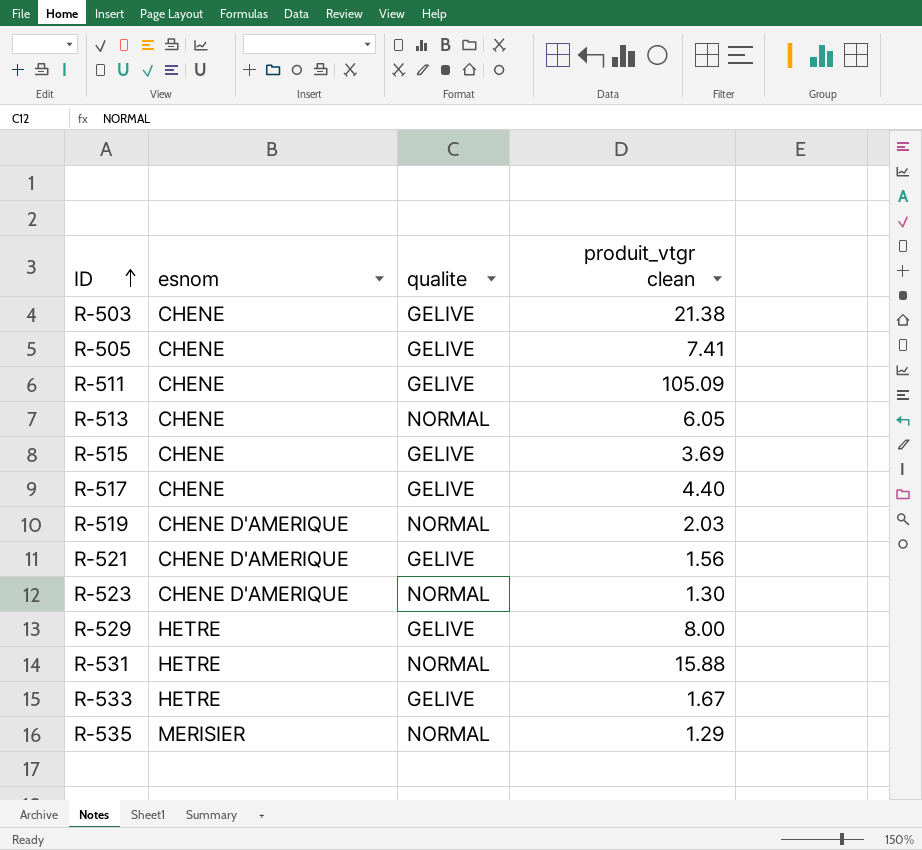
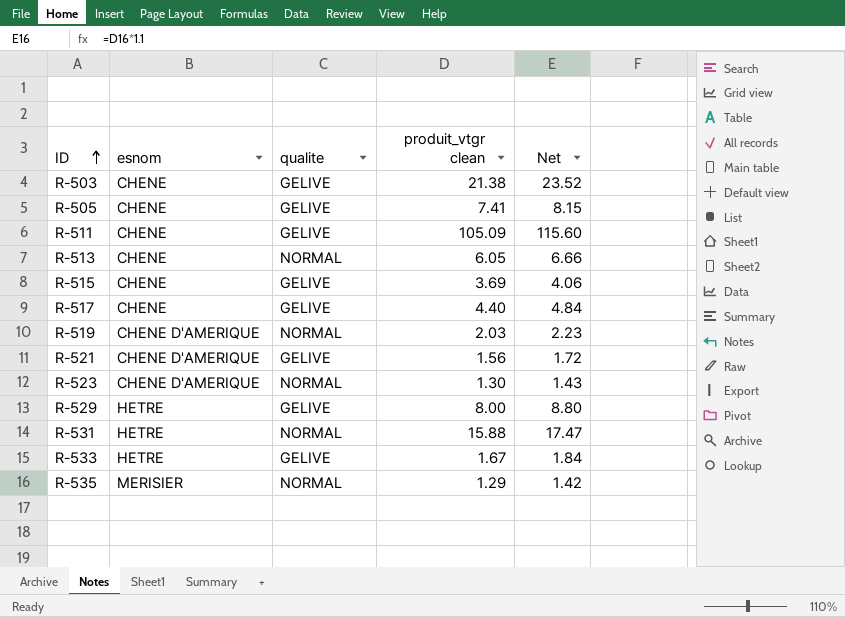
column Net | formula: none -> [produit_vtgr clean] * 1.1

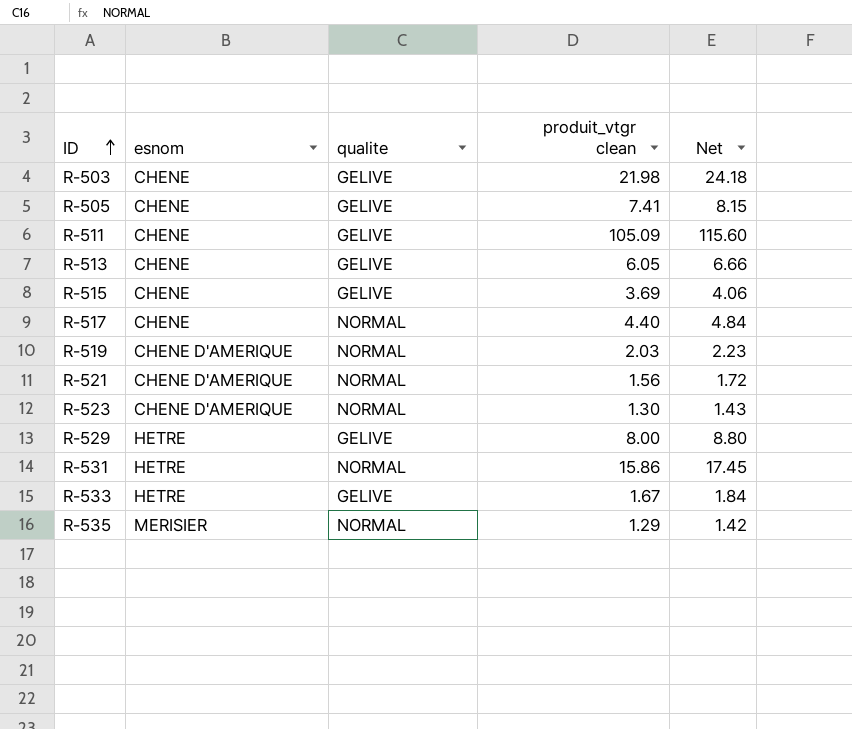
R-503 | produit_vtgr clean: 21.38 -> 21.98
R-503 | Net: 23.52 -> 24.18
R-513 | qualite: NORMAL -> GELIVE
R-517 | qualite: GELIVE -> NORMAL
R-521 | qualite: GELIVE -> NORMAL
R-531 | produit_vtgr clean: 15.88 -> 15.86
R-531 | Net: 17.47 -> 17.45

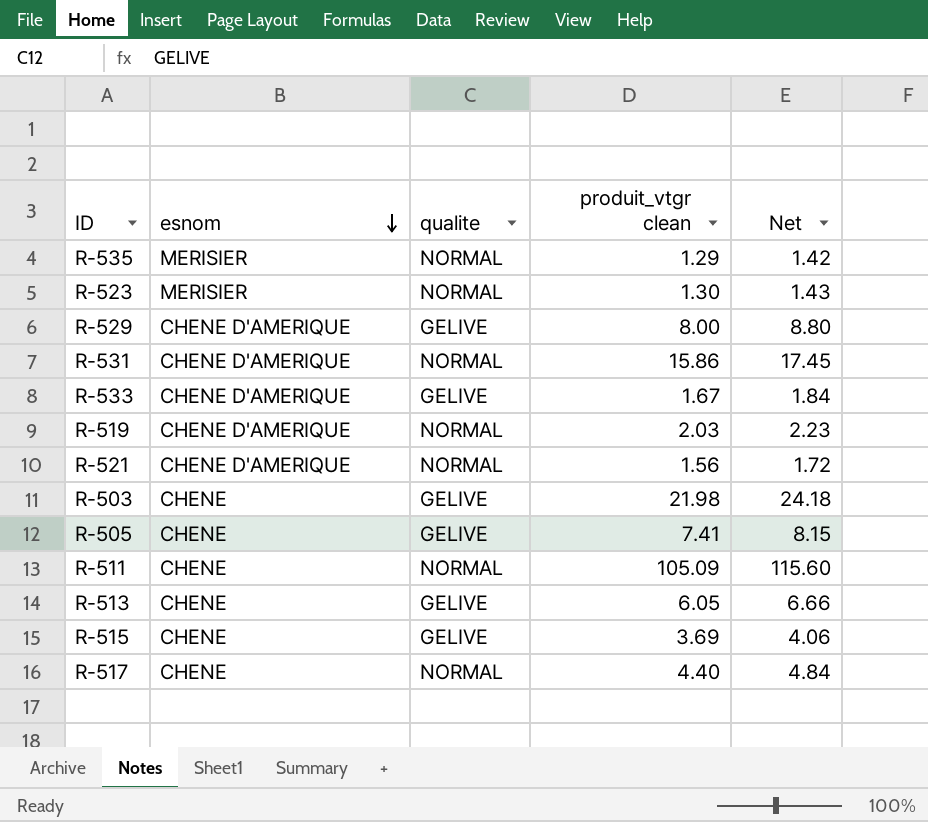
row order: ID ascending -> esnom descending
R-523 | esnom: CHENE D'AMERIQUE -> MERISIER
R-529 | esnom: HETRE -> CHENE D'AMERIQUE
R-531 | esnom: HETRE -> CHENE D'AMERIQUE
R-533 | esnom: HETRE -> CHENE D'AMERIQUE
R-511 | qualite: GELIVE -> NORMAL

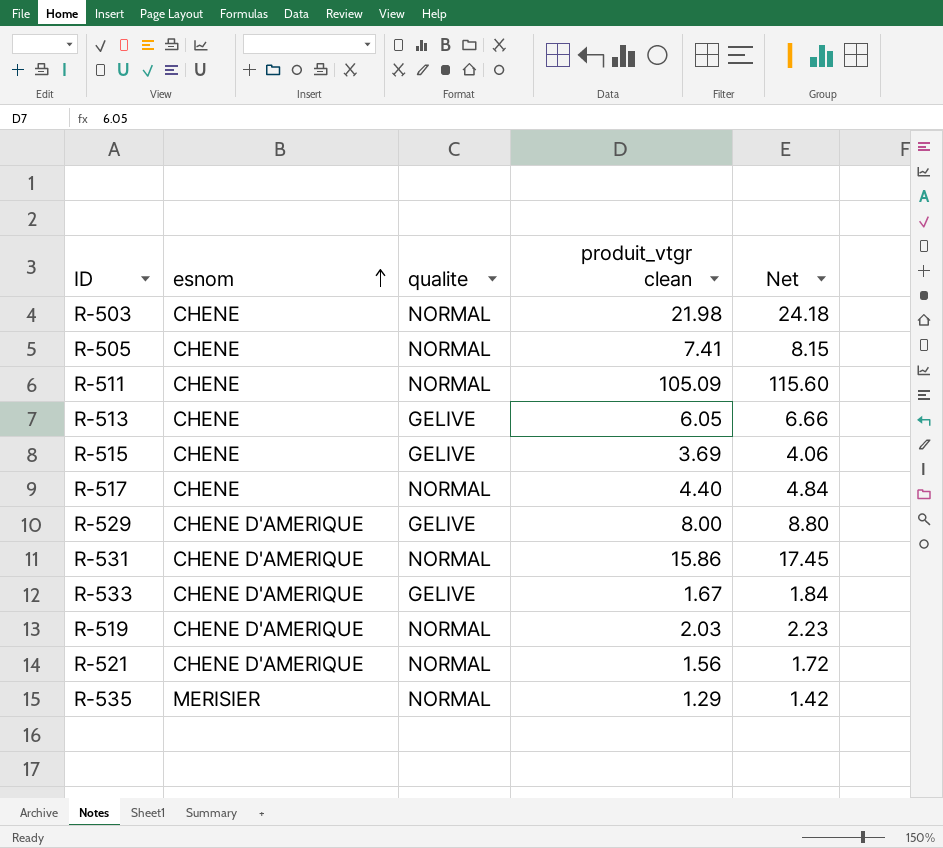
row order: esnom descending -> esnom ascending
row R-523: MERISIER | NORMAL | 1.30 | 1.43 -> none
R-503 | qualite: GELIVE -> NORMAL
R-505 | qualite: GELIVE -> NORMAL

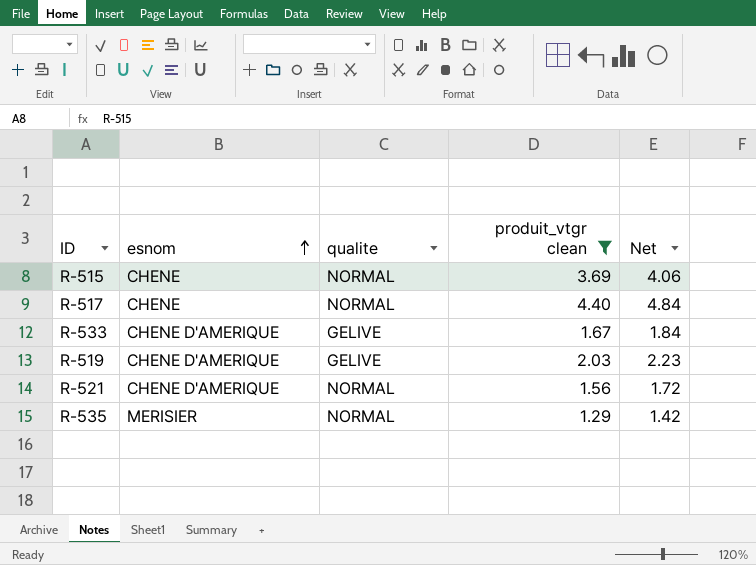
filter: none -> produit_vtgr clean <= 4.40
R-515 | qualite: GELIVE -> NORMAL
R-519 | qualite: NORMAL -> GELIVE

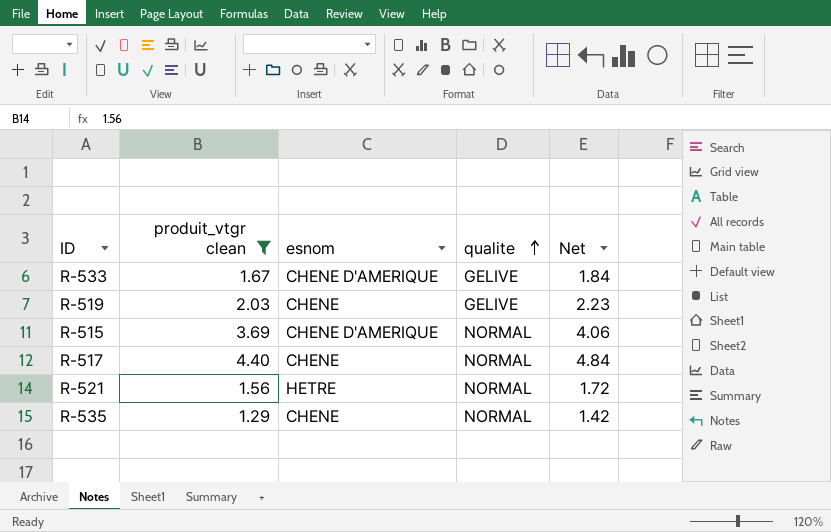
row order: esnom ascending -> qualite ascending
column produit_vtgr clean | position: 4 -> 2
R-519 | esnom: CHENE D'AMERIQUE -> CHENE
R-515 | esnom: CHENE -> CHENE D'AMERIQUE
R-521 | esnom: CHENE D'AMERIQUE -> HETRE
R-535 | esnom: MERISIER -> CHENE

